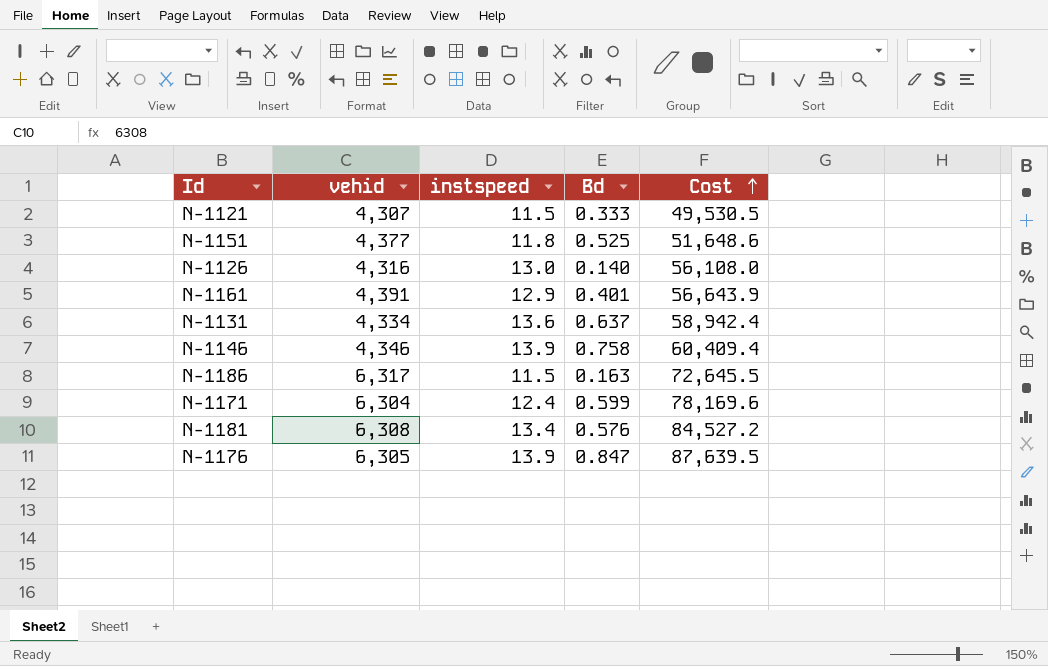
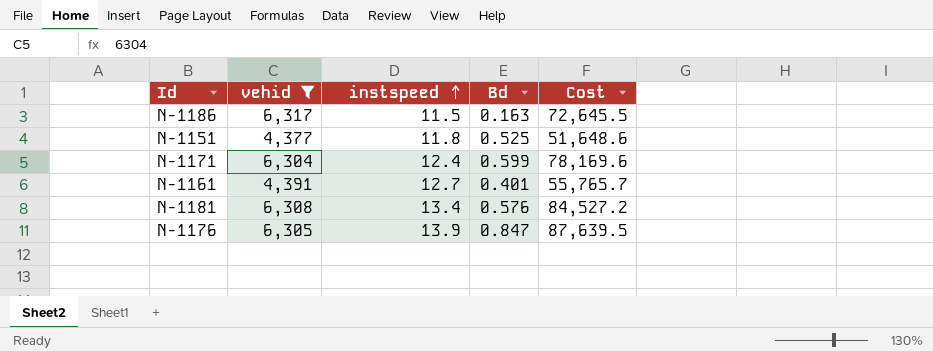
filter: none -> vehid >= 4,377
row order: Cost ascending -> instspeed ascending
N-1161 | instspeed: 12.9 -> 12.7
N-1161 | Cost: 56,643.9 -> 55,765.7

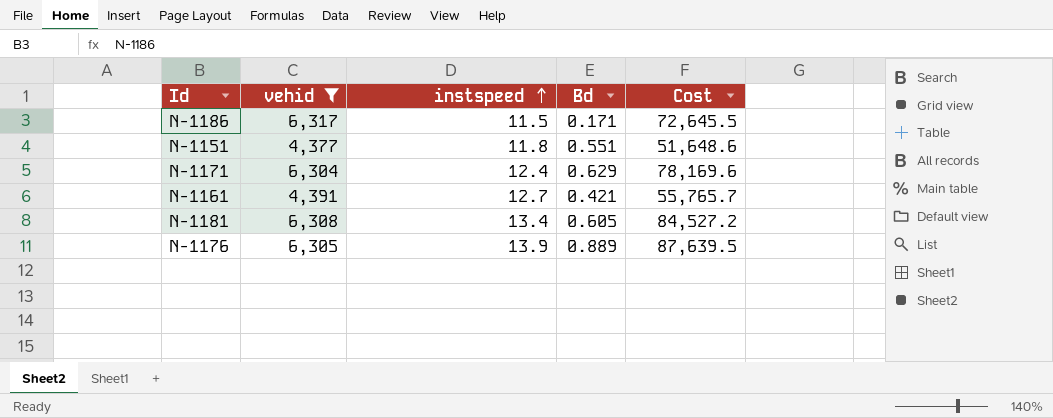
N-1186 | Bd: 0.163 -> 0.171
N-1151 | Bd: 0.525 -> 0.551
N-1171 | Bd: 0.599 -> 0.629
N-1161 | Bd: 0.401 -> 0.421
N-1181 | Bd: 0.576 -> 0.605
N-1176 | Bd: 0.847 -> 0.889

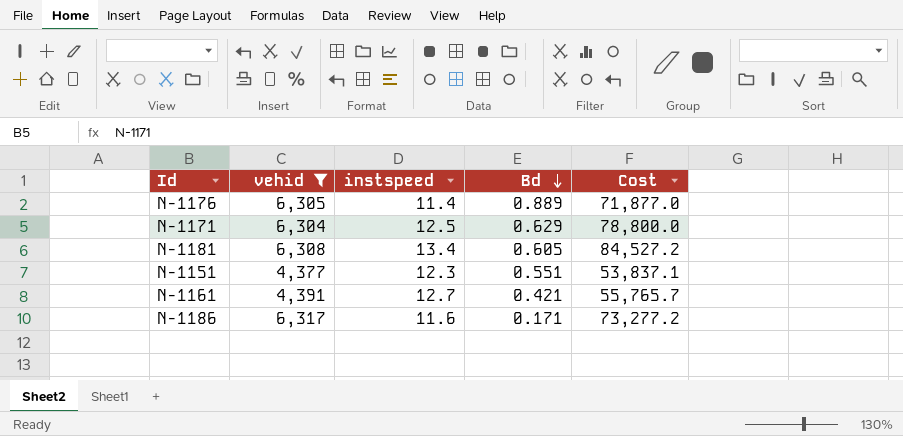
row order: instspeed ascending -> Bd descending
N-1176 | instspeed: 13.9 -> 11.4
N-1176 | Cost: 87,639.5 -> 71,877.0
N-1171 | instspeed: 12.4 -> 12.5
N-1171 | Cost: 78,169.6 -> 78,800.0
N-1151 | instspeed: 11.8 -> 12.3
N-1151 | Cost: 51,648.6 -> 53,837.1
N-1186 | instspeed: 11.5 -> 11.6
N-1186 | Cost: 72,645.5 -> 73,277.2

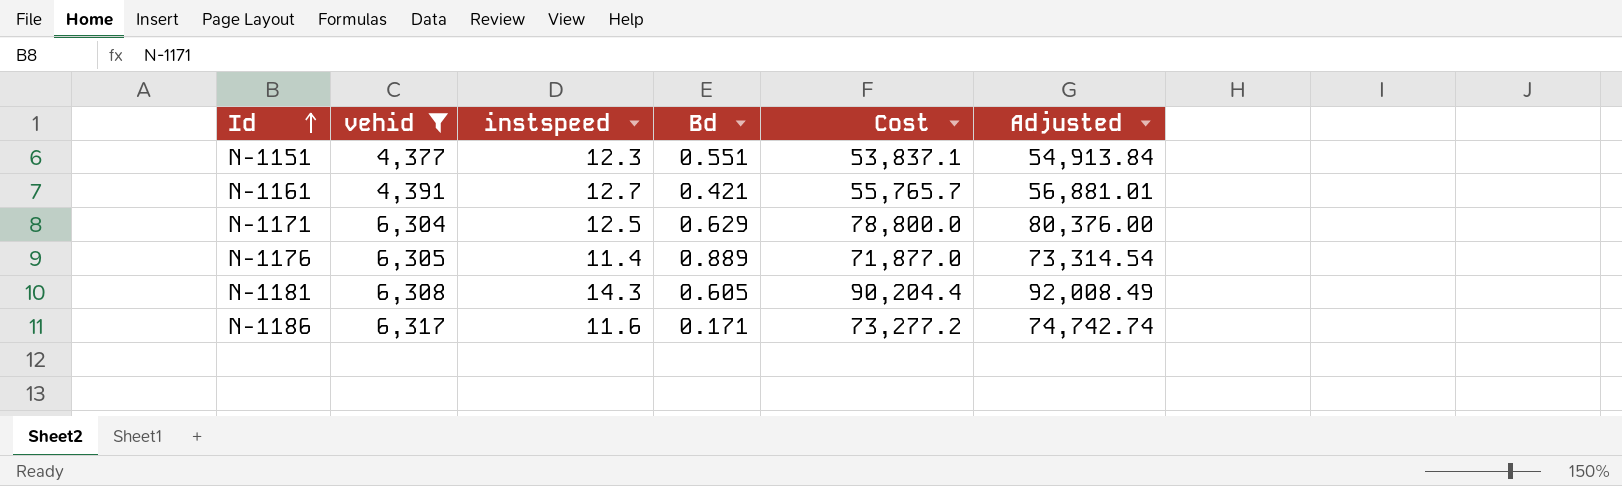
row order: Bd descending -> Id ascending
column Adjusted | formula: none -> [Cost] * 1.02
N-1181 | instspeed: 13.4 -> 14.3
N-1181 | Cost: 84,527.2 -> 90,204.4

